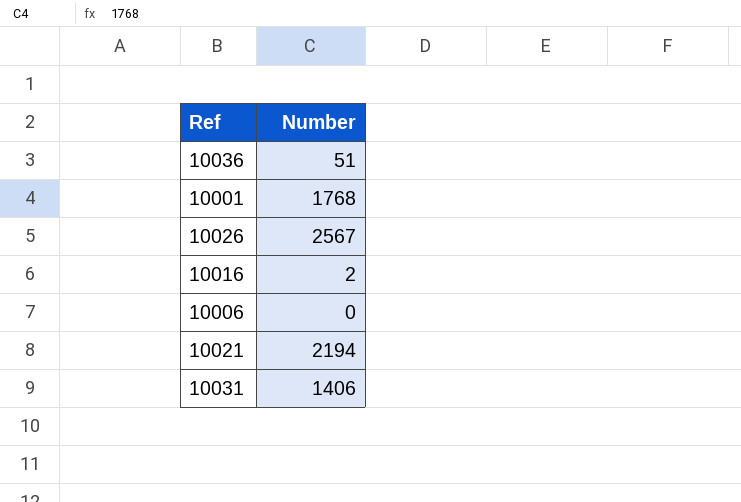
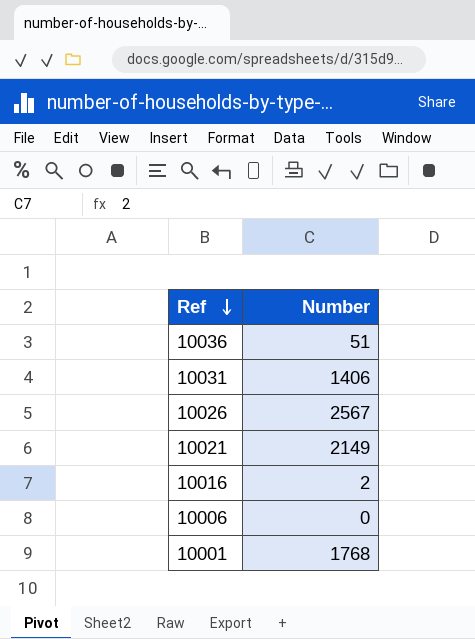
row order: none -> Ref descending
10021 | Number: 2194 -> 2149

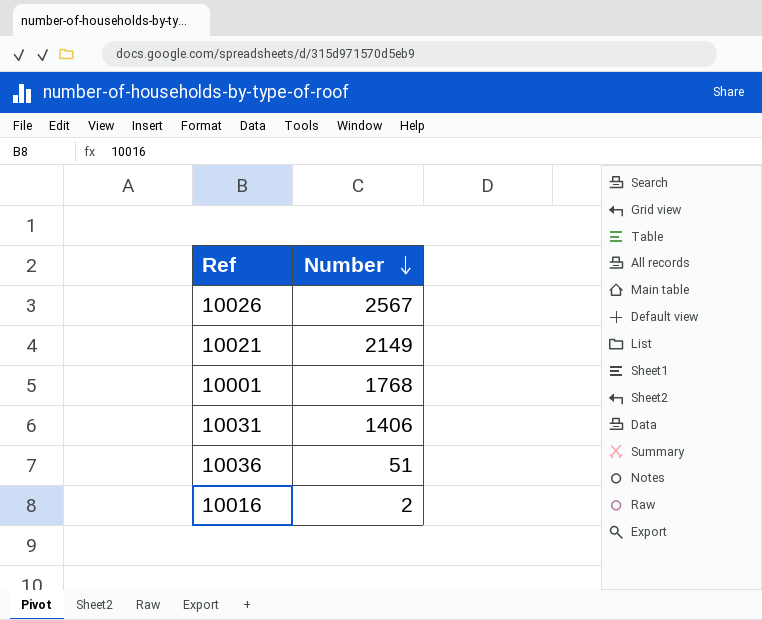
row order: Ref descending -> Number descending
row 10006: 0 -> none

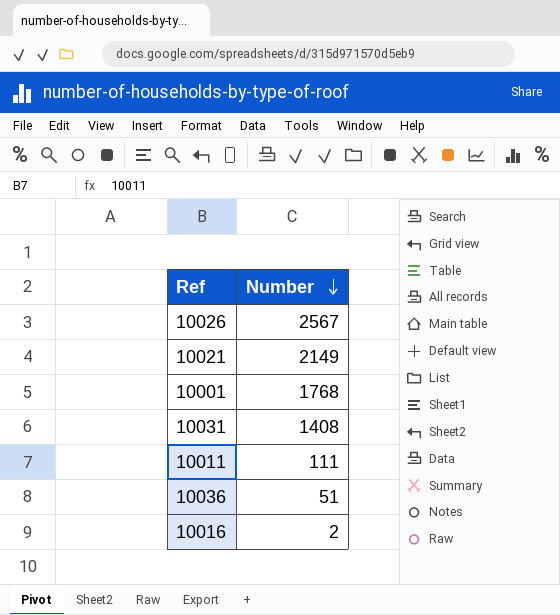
10031 | Number: 1406 -> 1408
row 10011: none -> 111

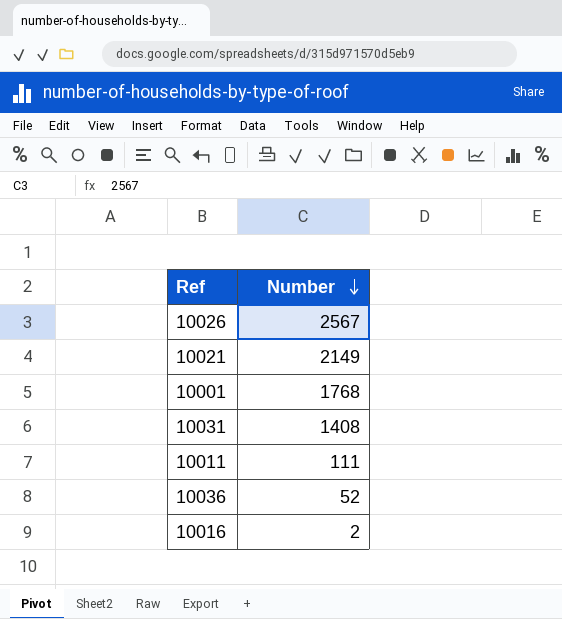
10036 | Number: 51 -> 52

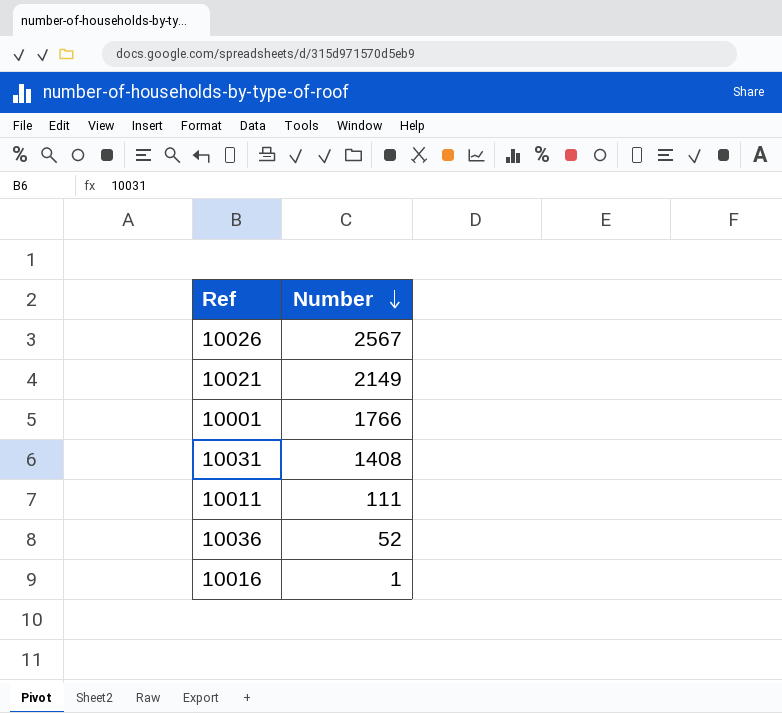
10001 | Number: 1768 -> 1766
10016 | Number: 2 -> 1

